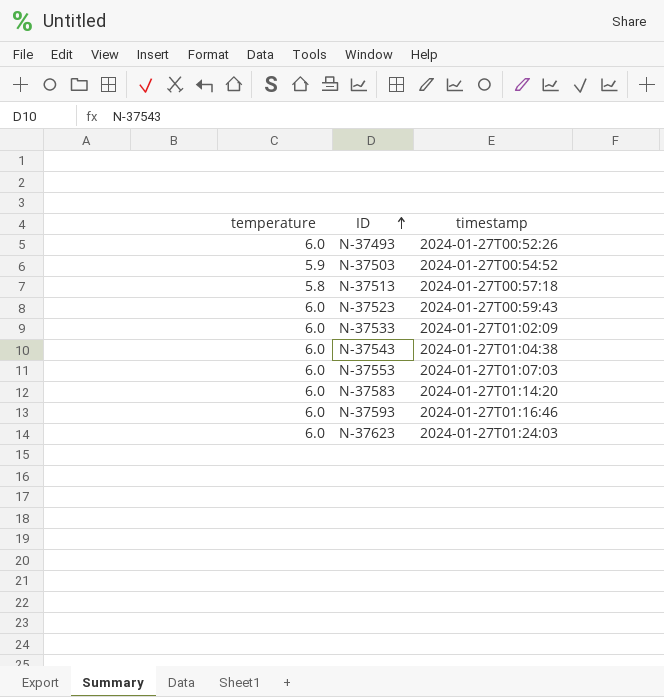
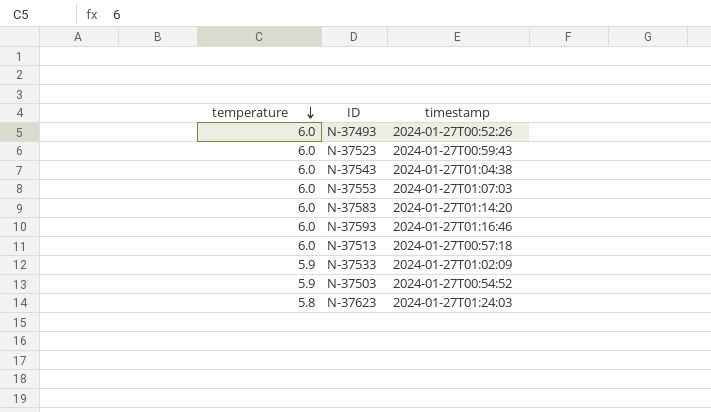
row order: ID ascending -> temperature descending
N-37513 | temperature: 5.8 -> 6.0
N-37533 | temperature: 6.0 -> 5.9
N-37623 | temperature: 6.0 -> 5.8

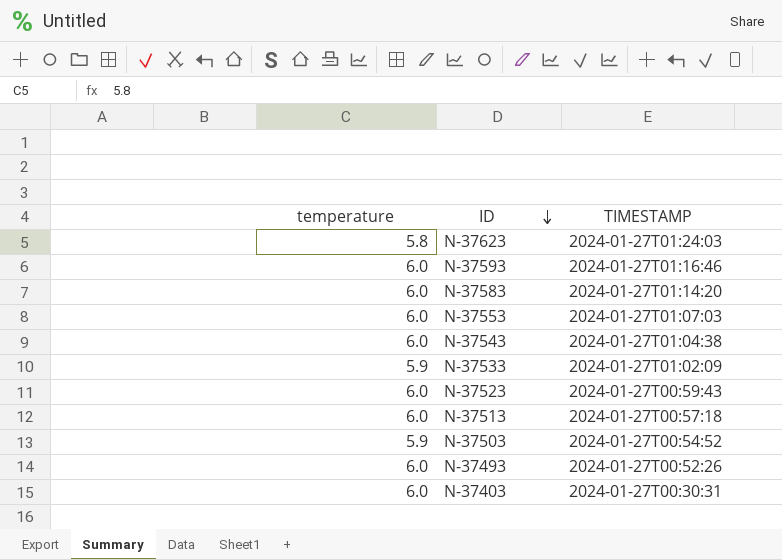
row order: temperature descending -> ID descending
column name: timestamp -> TIMESTAMP
row N-37403: none -> 6.0 | 2024-01-27T00:30:31

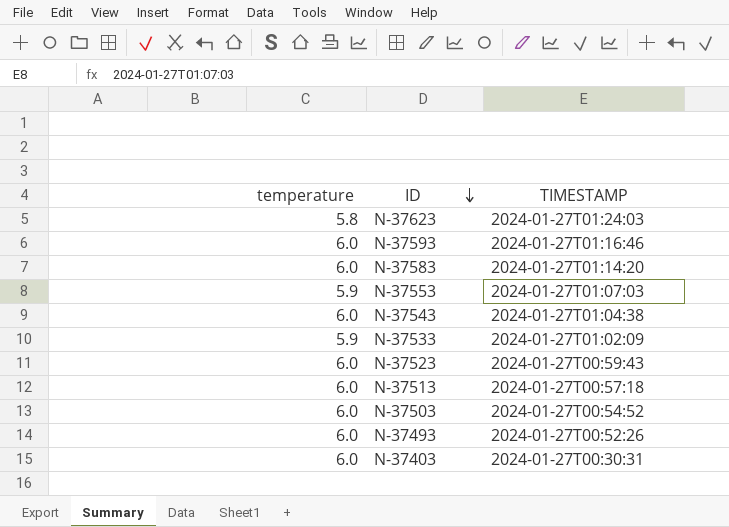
N-37553 | temperature: 6.0 -> 5.9
N-37503 | temperature: 5.9 -> 6.0

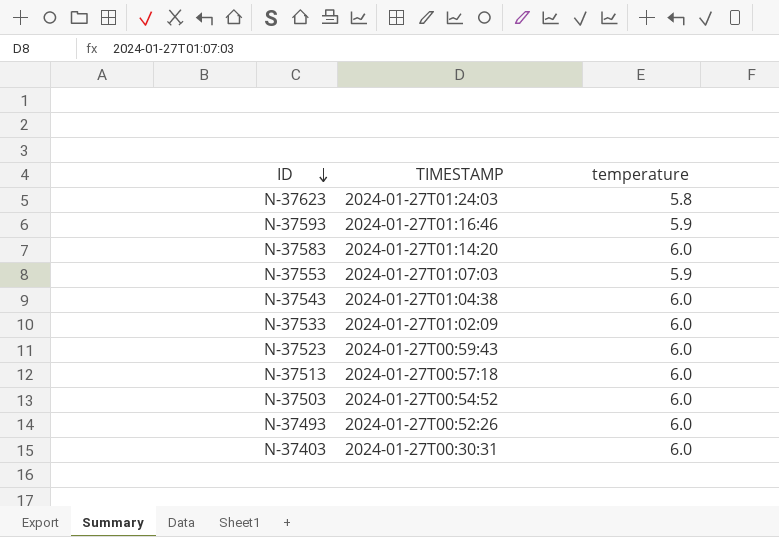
column temperature | position: 1 -> 3
N-37593 | temperature: 6.0 -> 5.9
N-37533 | temperature: 5.9 -> 6.0

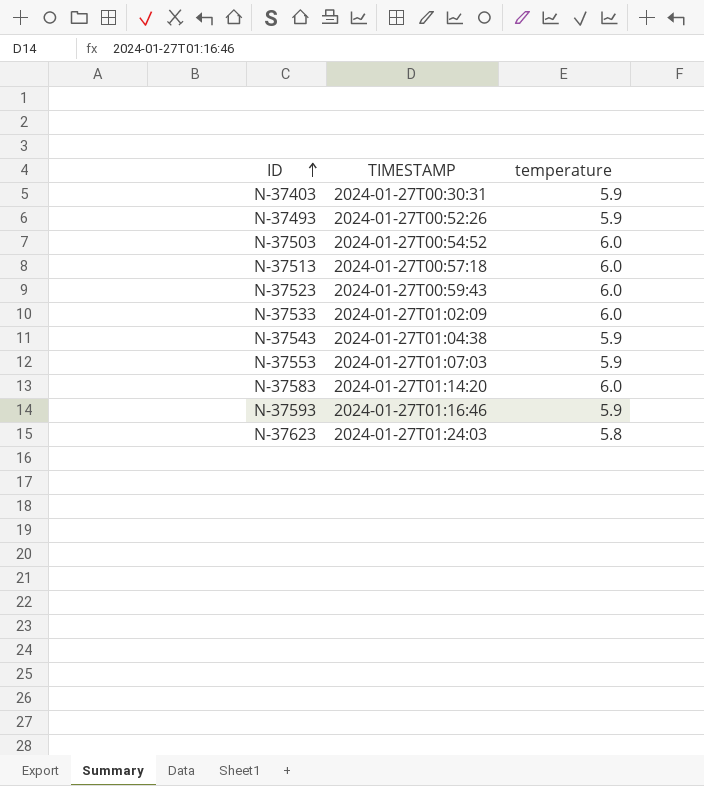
row order: ID descending -> ID ascending
N-37403 | temperature: 6.0 -> 5.9
N-37493 | temperature: 6.0 -> 5.9
N-37543 | temperature: 6.0 -> 5.9

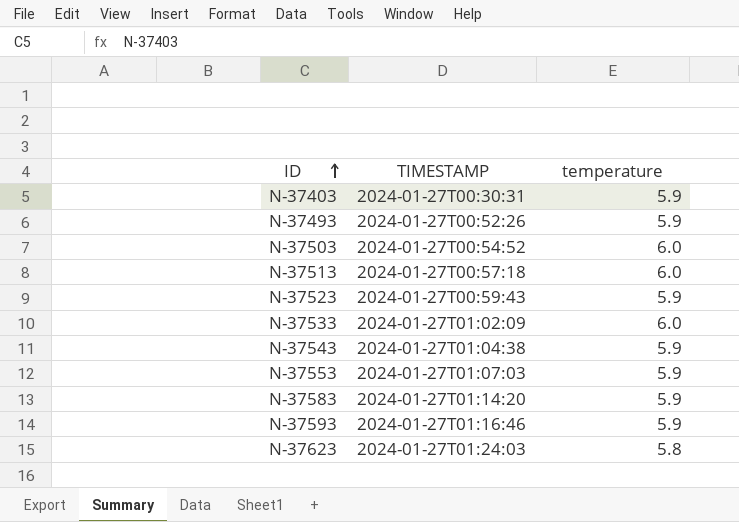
N-37523 | temperature: 6.0 -> 5.9
N-37583 | temperature: 6.0 -> 5.9

